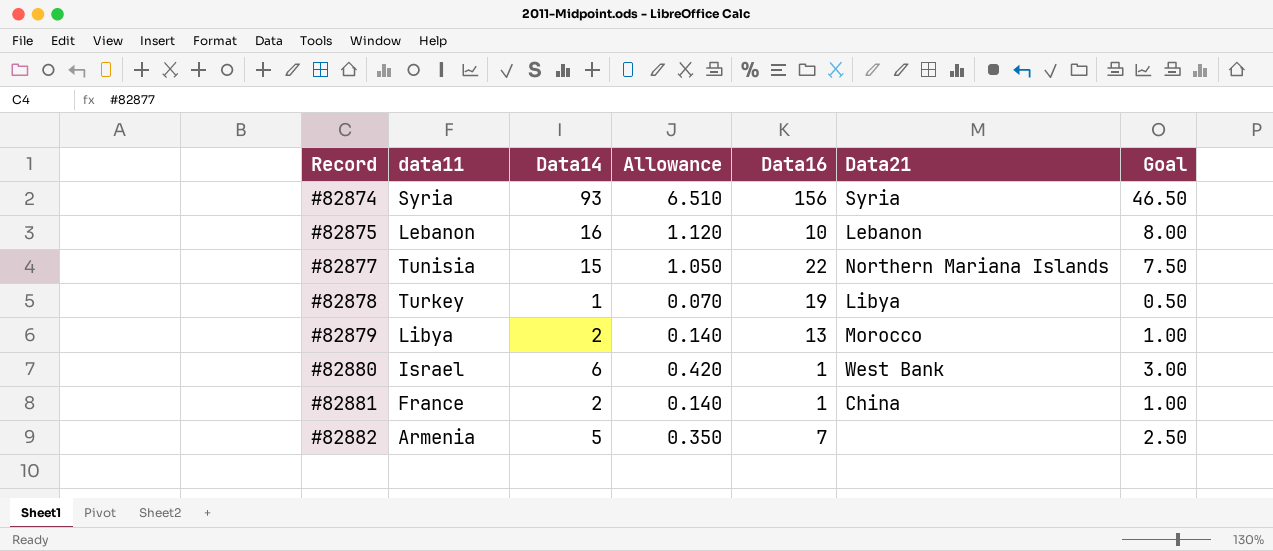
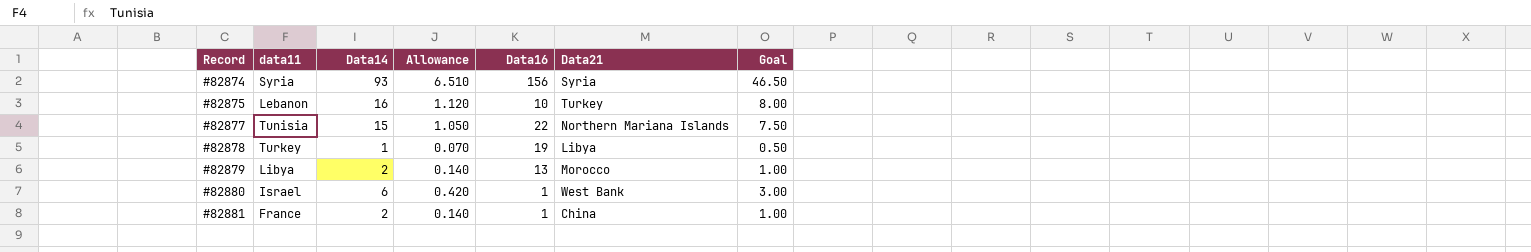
row #82882: Armenia | 5 | 0.350 | 7 | none | 2.50 -> none
#82875 | Data21: Lebanon -> Turkey

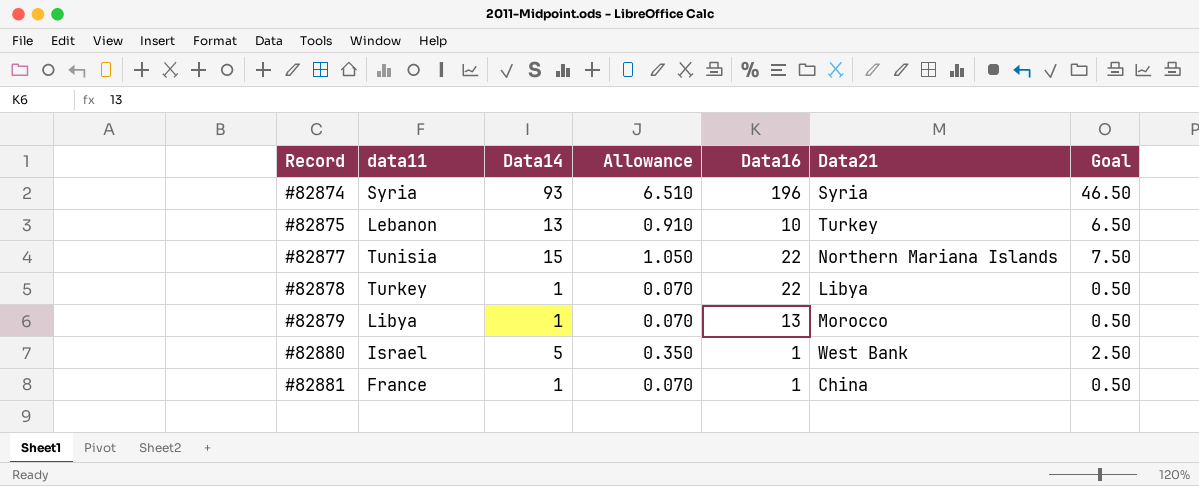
#82874 | Data16: 156 -> 196
#82875 | Data14: 16 -> 13
#82875 | Allowance: 1.120 -> 0.910
#82875 | Goal: 8.00 -> 6.50
#82878 | Data16: 19 -> 22
#82879 | Data14: 2 -> 1
#82879 | Allowance: 0.140 -> 0.070
#82879 | Goal: 1.00 -> 0.50
#82880 | Data14: 6 -> 5
#82880 | Allowance: 0.420 -> 0.350
#82880 | Goal: 3.00 -> 2.50
#82881 | Data14: 2 -> 1
#82881 | Allowance: 0.140 -> 0.070
#82881 | Goal: 1.00 -> 0.50

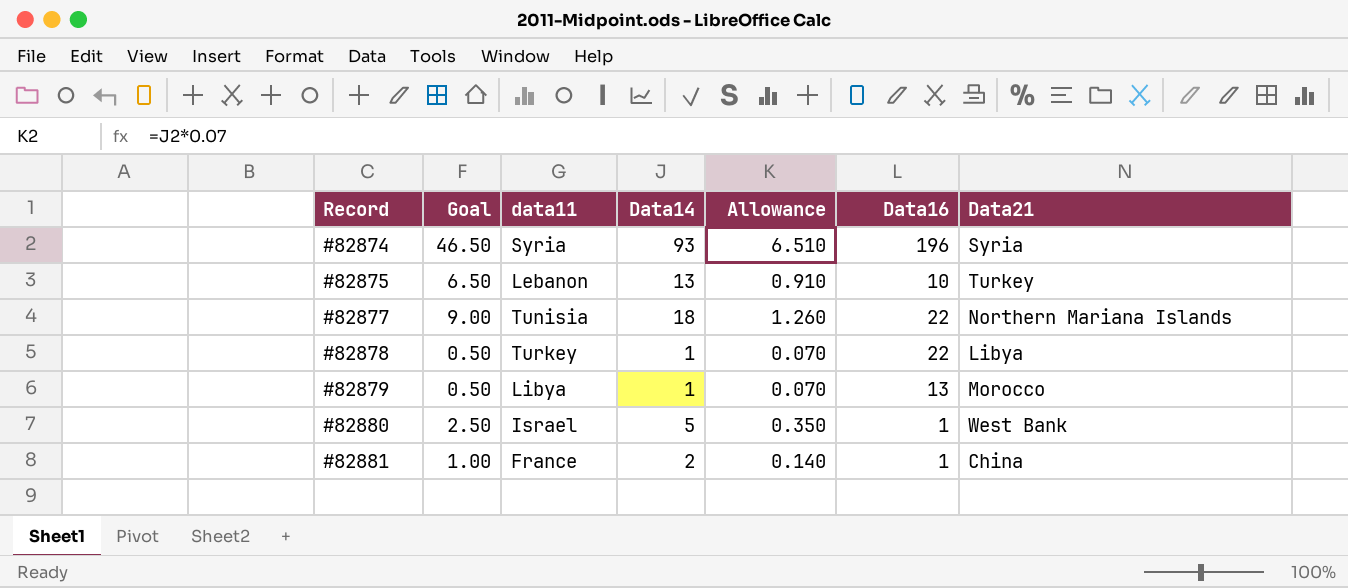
column Goal | position: 7 -> 2
#82877 | Goal: 7.50 -> 9.00
#82877 | Data14: 15 -> 18
#82877 | Allowance: 1.050 -> 1.260
#82881 | Goal: 0.50 -> 1.00
#82881 | Data14: 1 -> 2
#82881 | Allowance: 0.070 -> 0.140

